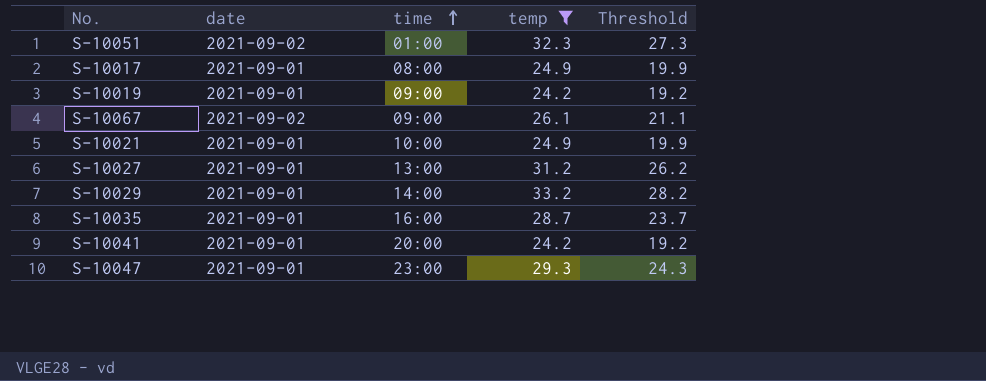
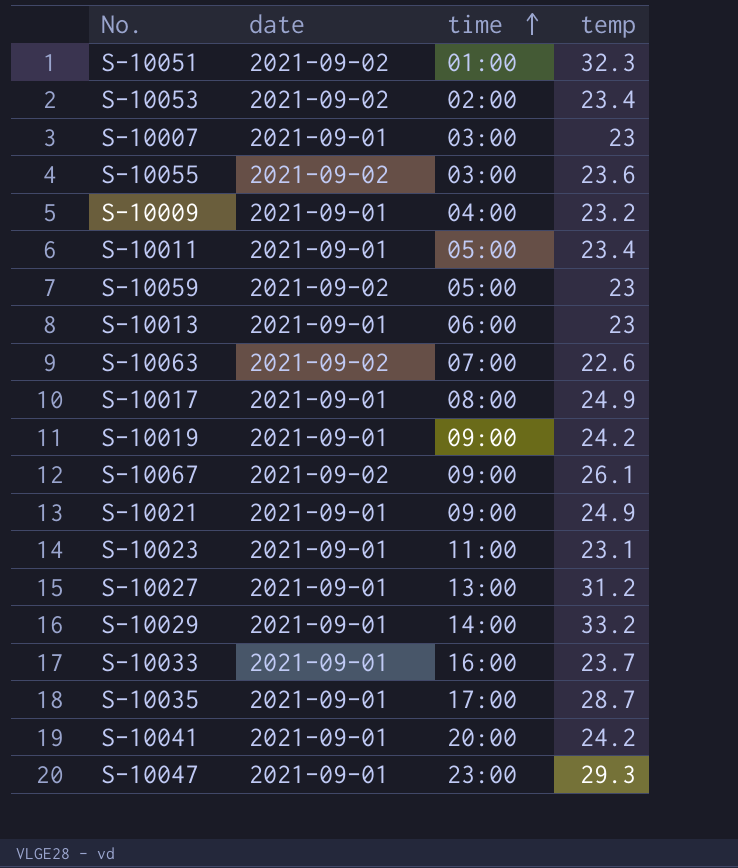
filter: temp >= 24.2 -> none
column Threshold | formula: [temp] - 5 -> none
S-10021 | time: 10:00 -> 09:00
S-10035 | time: 16:00 -> 17:00

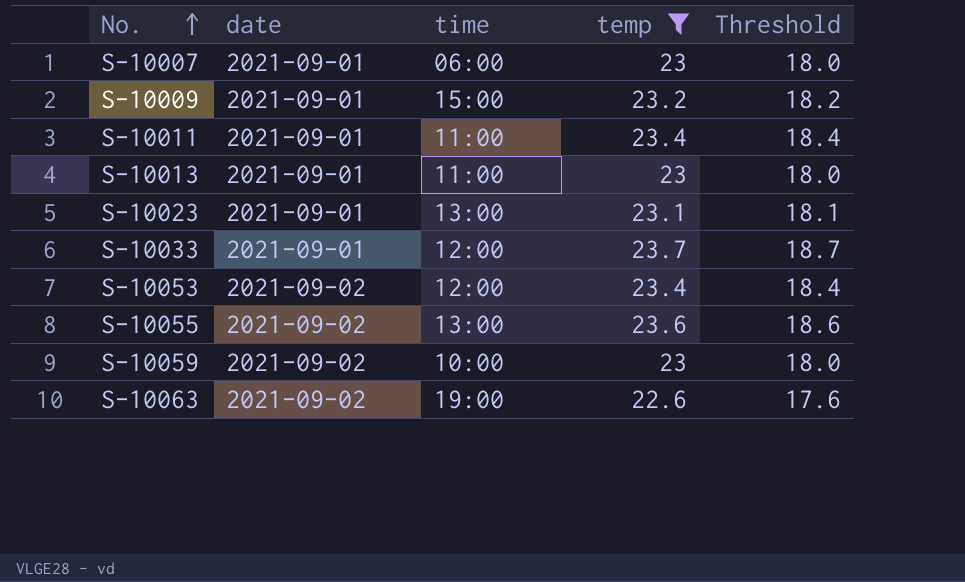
filter: none -> temp <= 23.7
row order: time ascending -> No. ascending
column Threshold | formula: none -> [temp] - 5
S-10007 | time: 03:00 -> 06:00
S-10009 | time: 04:00 -> 15:00
S-10011 | time: 05:00 -> 11:00
S-10013 | time: 06:00 -> 11:00
S-10023 | time: 11:00 -> 13:00
S-10033 | time: 16:00 -> 12:00
S-10053 | time: 02:00 -> 12:00
S-10055 | time: 03:00 -> 13:00
S-10059 | time: 05:00 -> 10:00
S-10063 | time: 07:00 -> 19:00

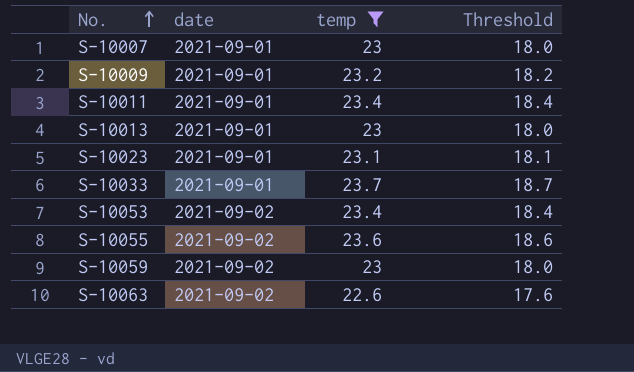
column time | position: 3 -> none

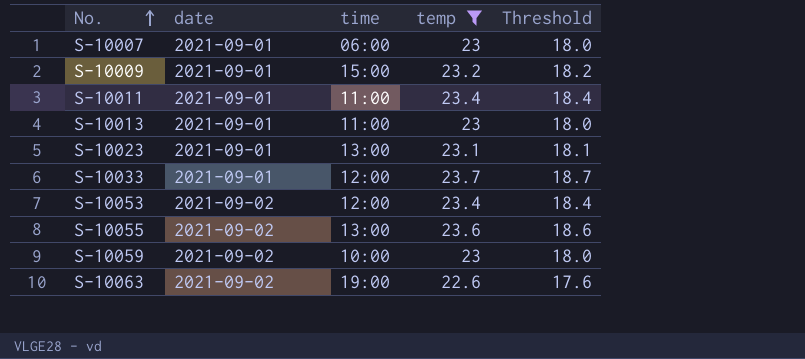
column time | position: none -> 3

